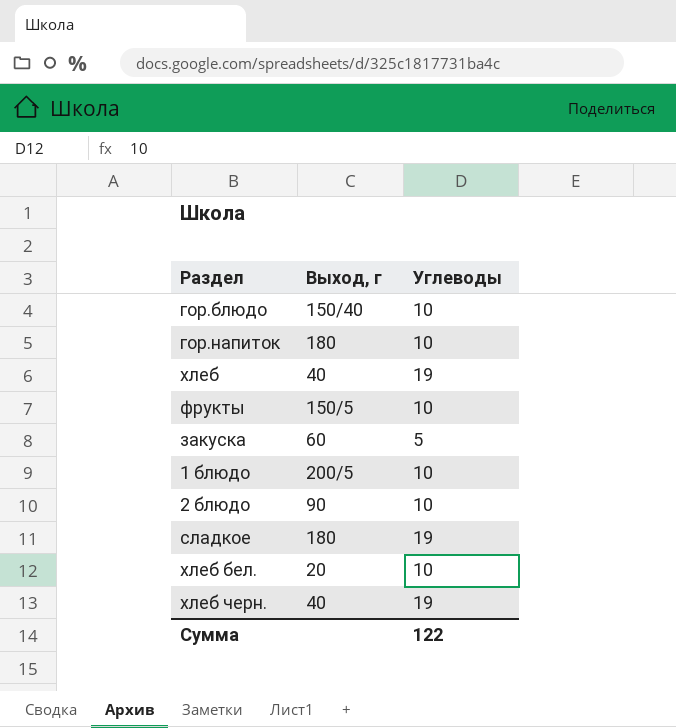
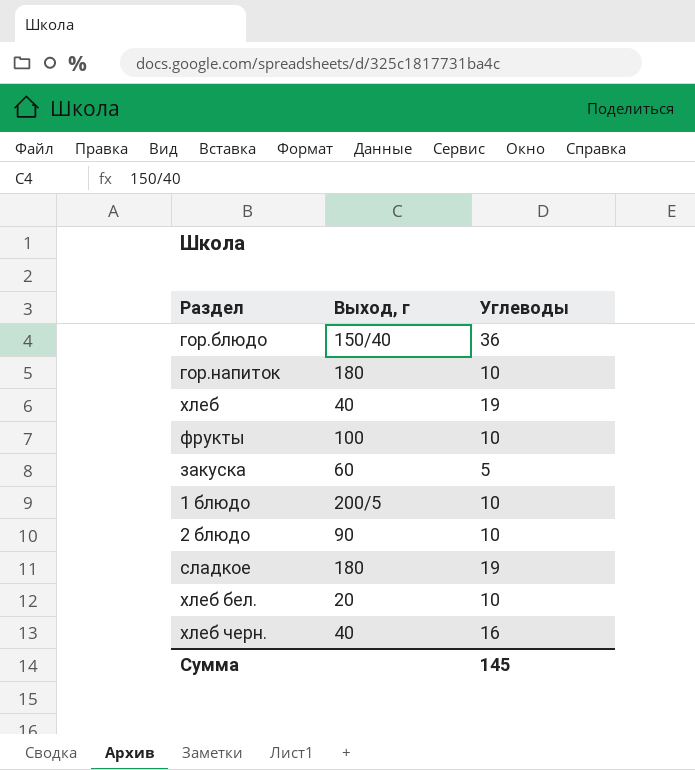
гор.блюдо | Углеводы: 10 -> 36
фрукты | Выход, г: 150/5 -> 100
хлеб черн. | Углеводы: 19 -> 16
Сумма | Углеводы: 122 -> 145

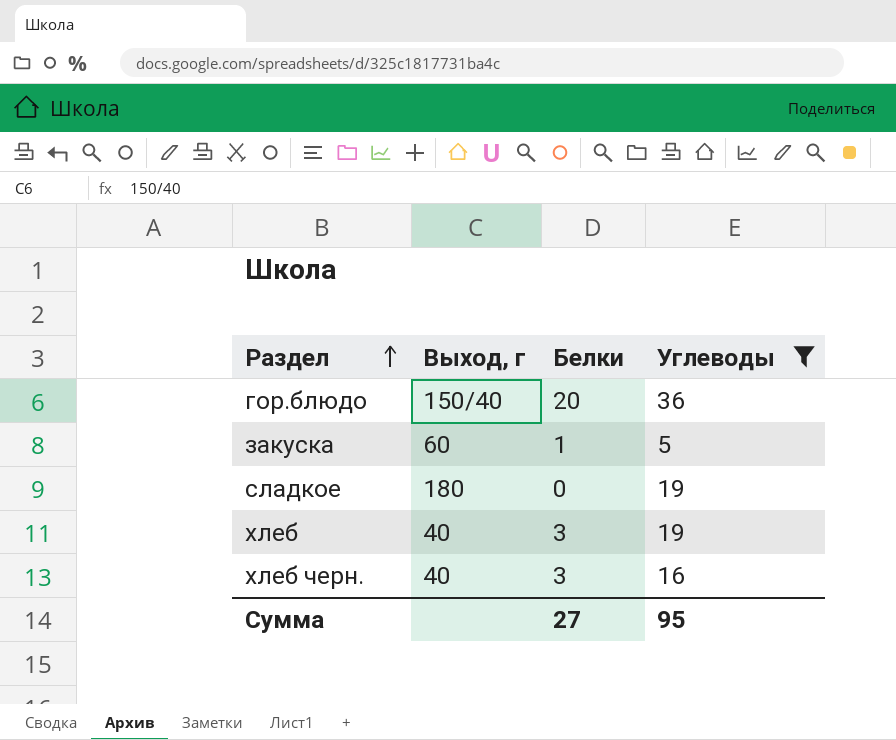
filter: none -> Углеводы != 10
row order: none -> Раздел ascending
column Белки | position: none -> 3
Сумма | Углеводы: 145 -> 95

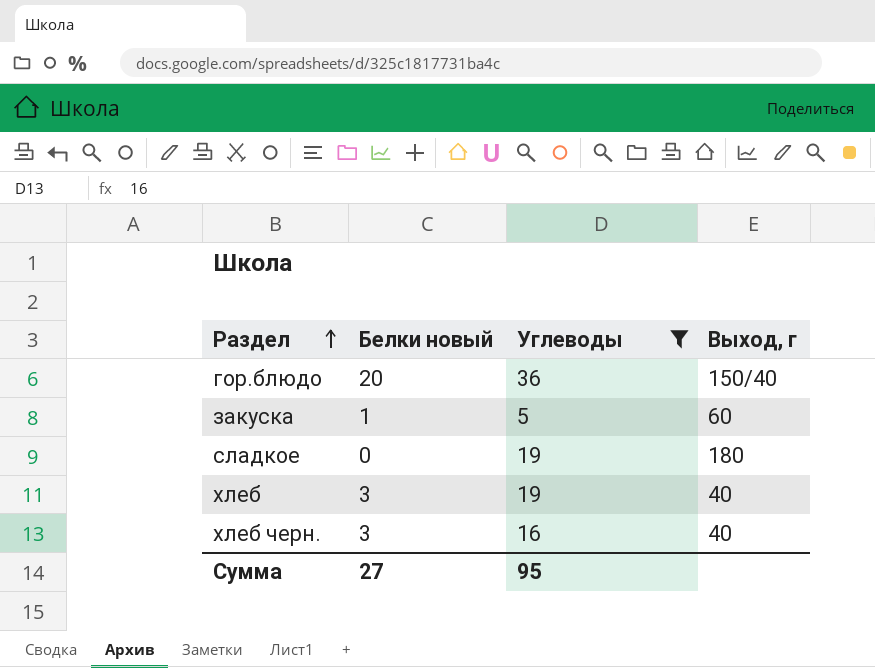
column name: Белки -> Белки новый
column Выход, г | position: 2 -> 4

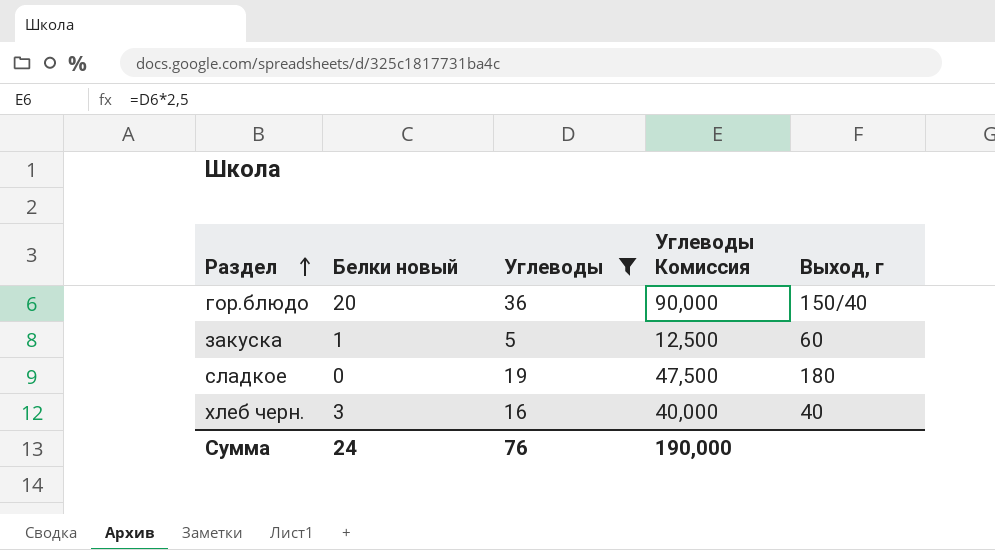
column Углеводы Комиссия | formula: none -> [Углеводы] * 2,5
row хлеб: 3 | 19 | 40 -> none
Сумма | Белки новый: 27 -> 24
Сумма | Углеводы: 95 -> 76

